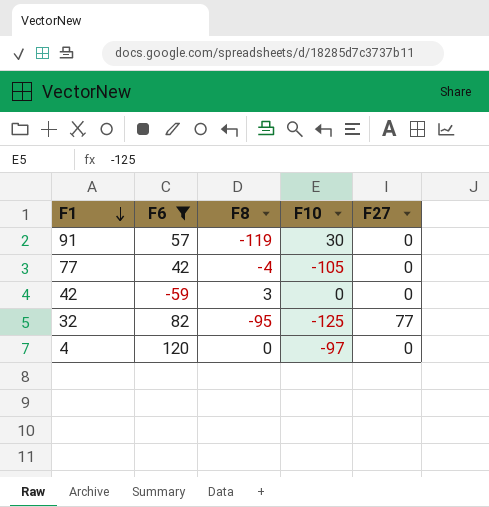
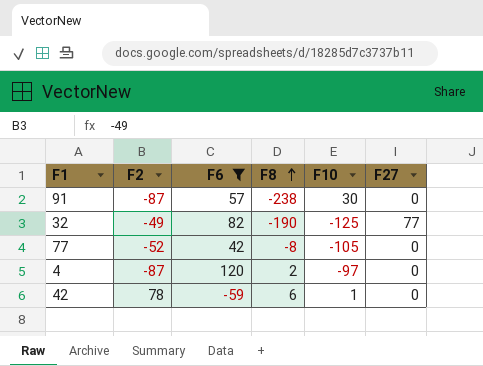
row order: F1 descending -> F8 ascending
column F2 | position: none -> 2
91 | F8: -119 -> -238
32 | F8: -95 -> -190
77 | F8: -4 -> -8
4 | F8: 0 -> 2
42 | F8: 3 -> 6
42 | F10: 0 -> 1

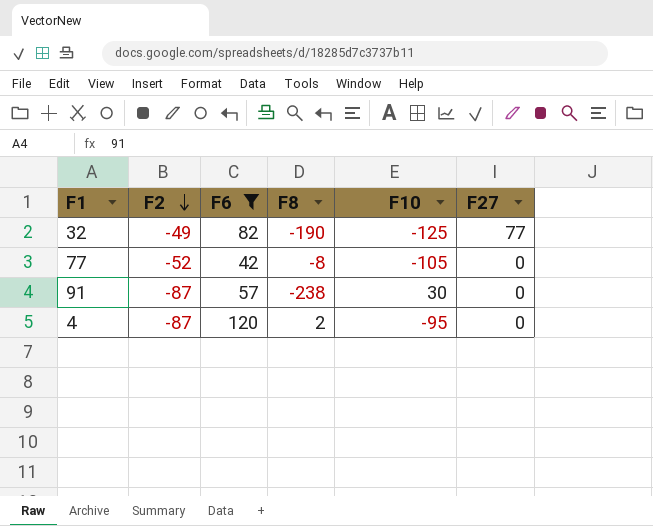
row order: F8 ascending -> F2 descending
row 42: 78 | -59 | 6 | 1 | 0 -> none
4 | F10: -97 -> -95

